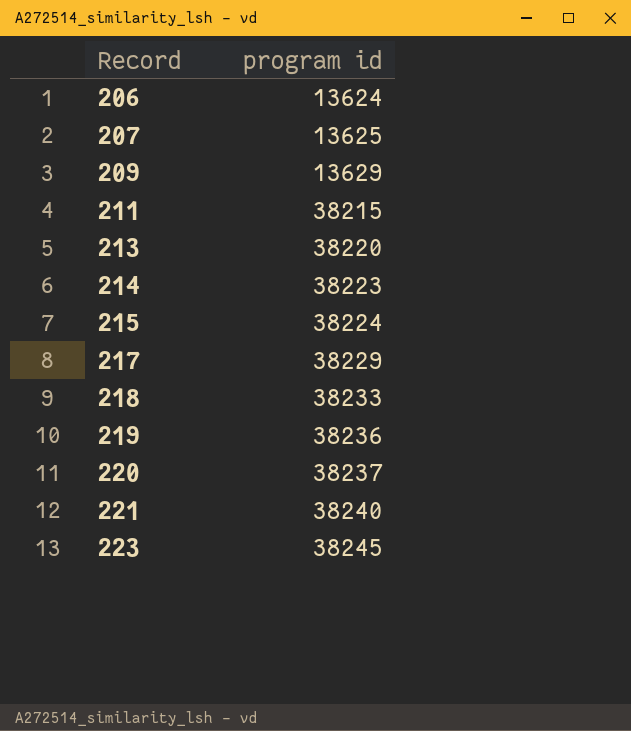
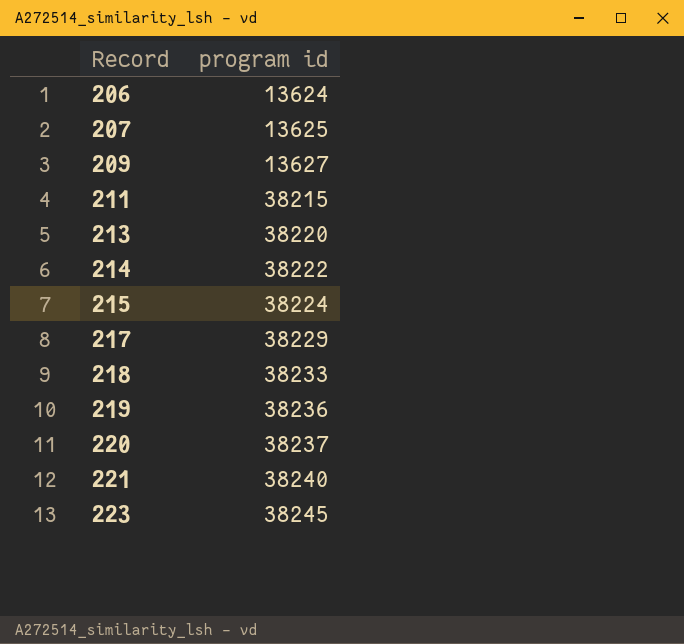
209 | program id: 13629 -> 13627
214 | program id: 38223 -> 38222

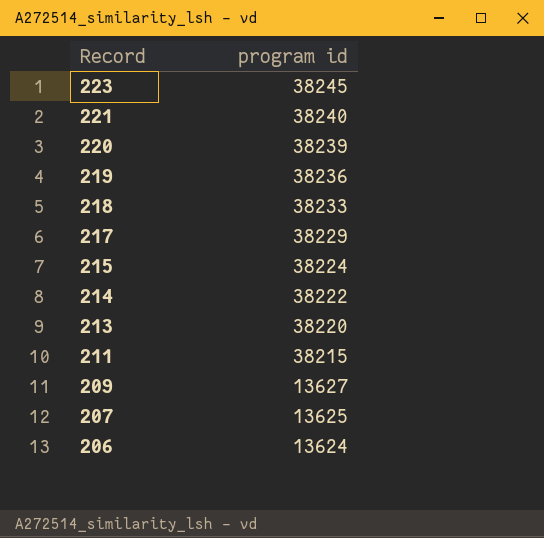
row order: Record ascending -> Record descending
220 | program id: 38237 -> 38239

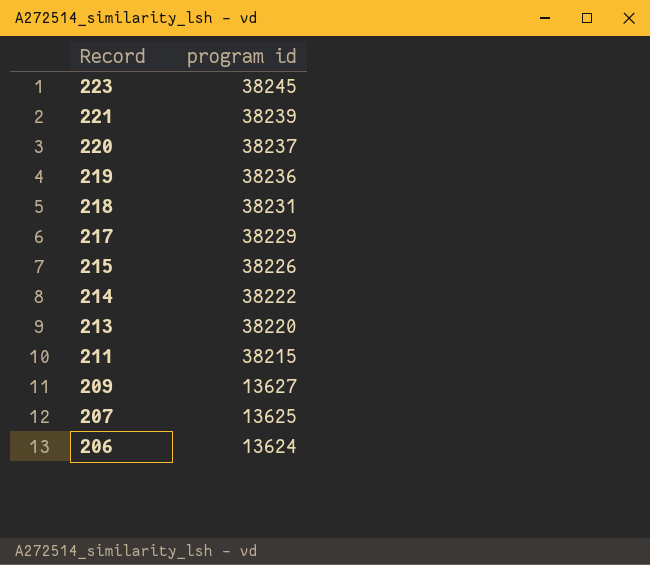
221 | program id: 38240 -> 38239
220 | program id: 38239 -> 38237
218 | program id: 38233 -> 38231
215 | program id: 38224 -> 38226

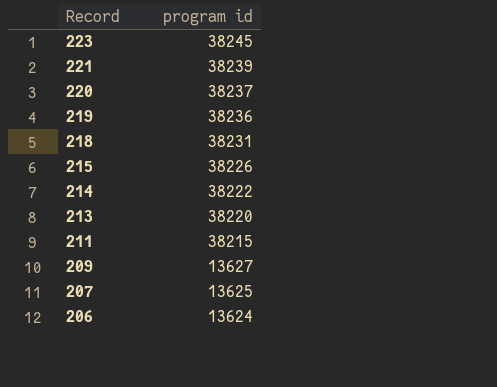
row 217: 38229 -> none

